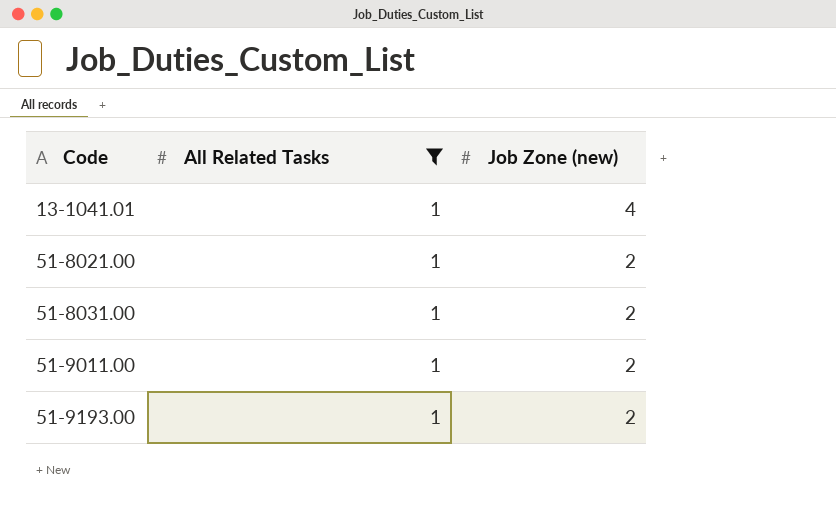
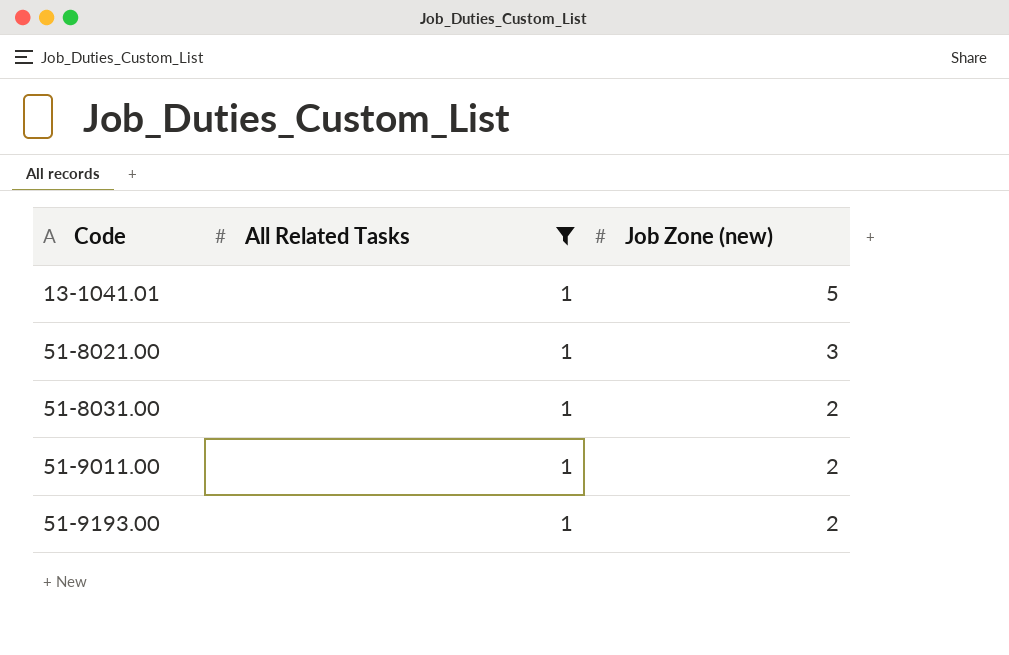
13-1041.01 | Job Zone (new): 4 -> 5
51-8021.00 | Job Zone (new): 2 -> 3

